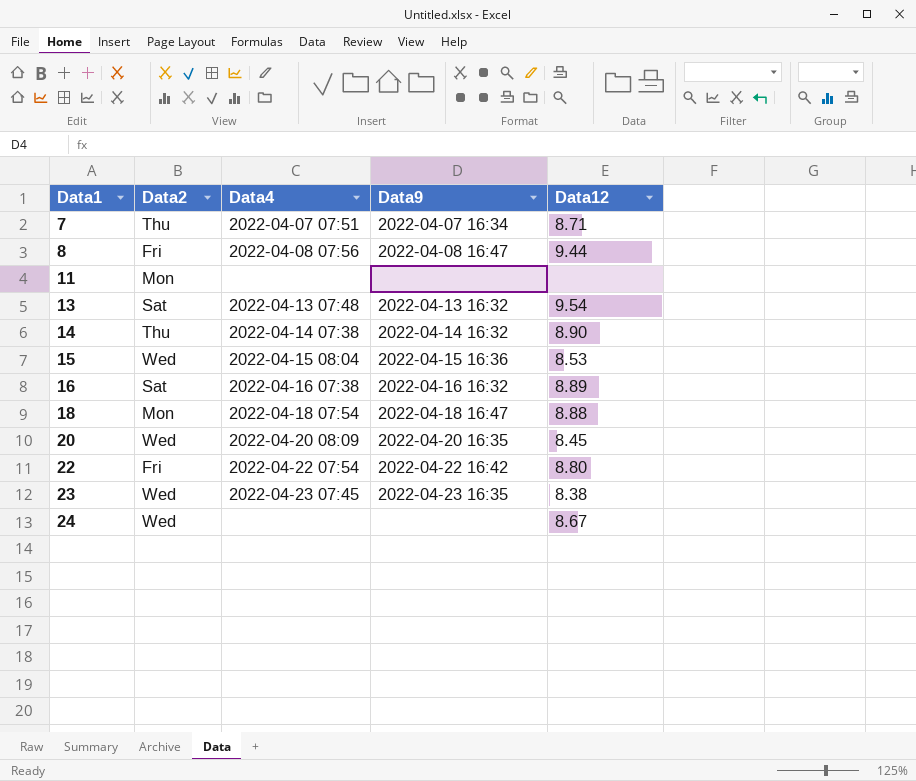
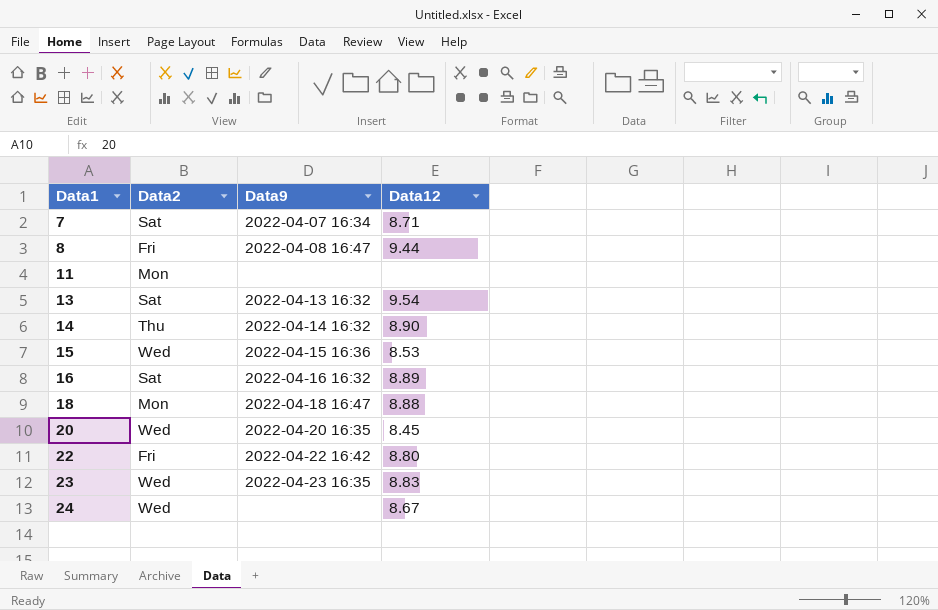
column Data4 | position: 3 -> none
7 | Data2: Thu -> Sat
23 | Data12: 8.38 -> 8.83

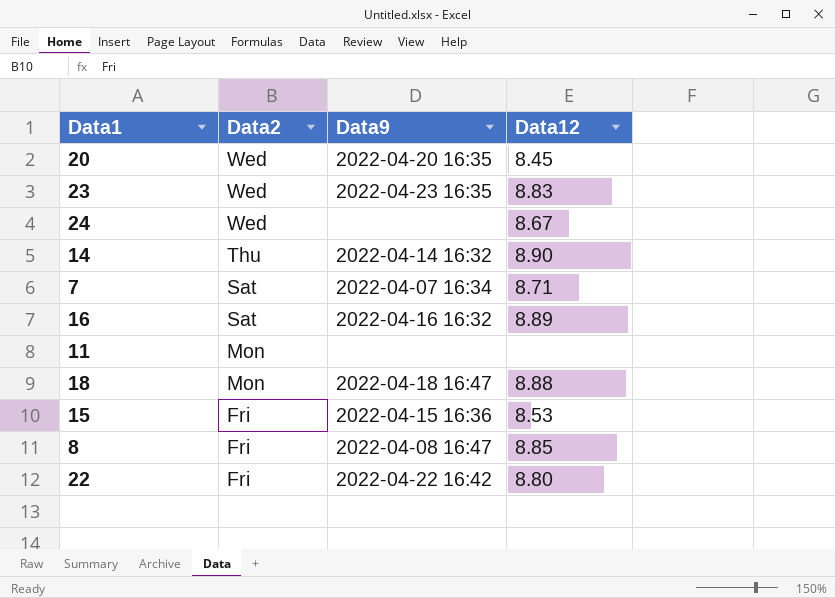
row order: Data1 ascending -> Data2 descending
row 13: Sat | 2022-04-13 16:32 | 9.54 -> none
15 | Data2: Wed -> Fri
8 | Data12: 9.44 -> 8.85

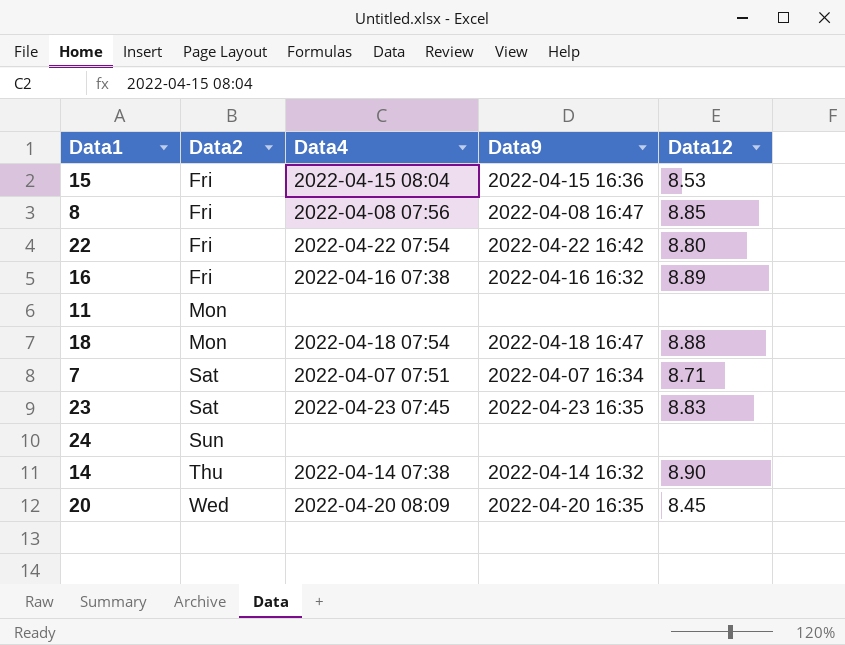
row order: Data2 descending -> Data2 ascending
column Data4 | position: none -> 3
16 | Data2: Sat -> Fri
23 | Data2: Wed -> Sat
24 | Data2: Wed -> Sun
24 | Data12: 8.67 -> none

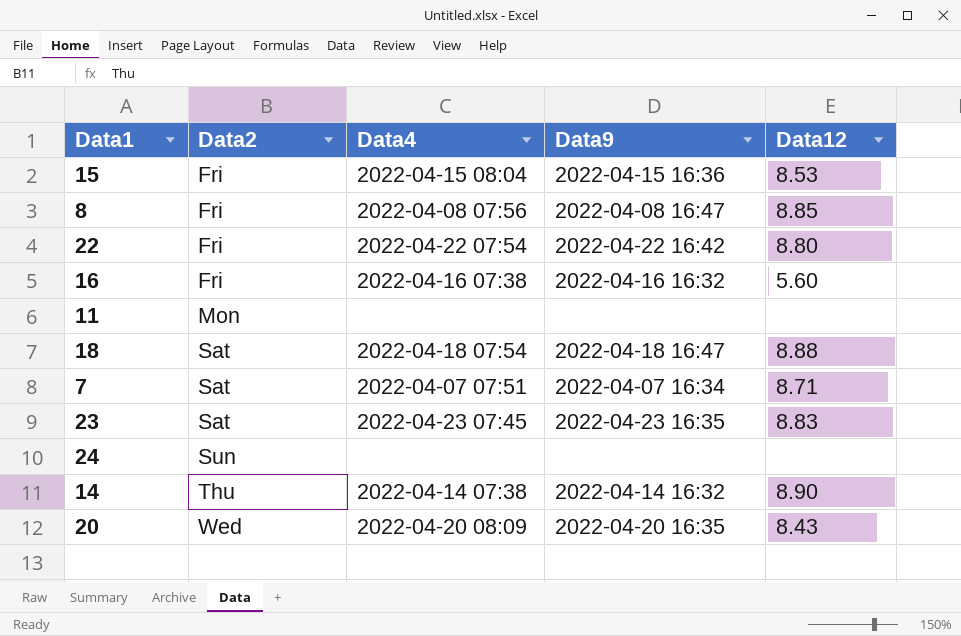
16 | Data12: 8.89 -> 5.60
18 | Data2: Mon -> Sat
20 | Data12: 8.45 -> 8.43

